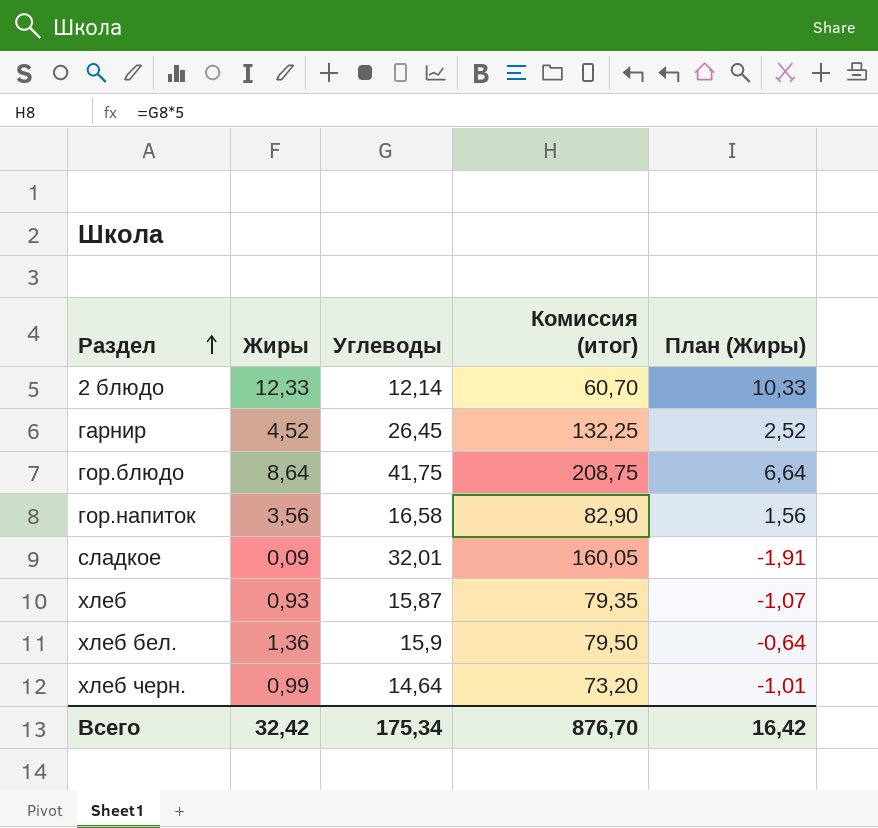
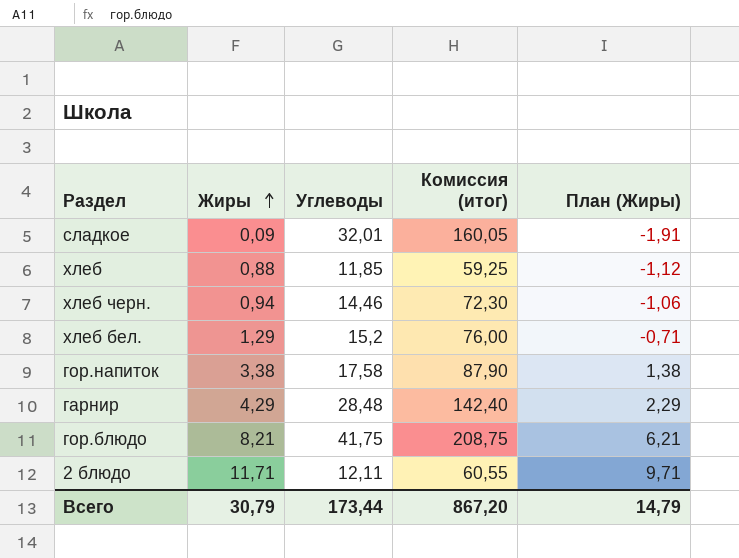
row order: Раздел ascending -> Жиры ascending
хлеб | Жиры: 0,93 -> 0,88
хлеб | Углеводы: 15,87 -> 11,85
хлеб | Комиссия (итог): 79,35 -> 59,25
хлеб | План (Жиры): -1,07 -> -1,12
хлеб черн. | Жиры: 0,99 -> 0,94
хлеб черн. | Углеводы: 14,64 -> 14,46
хлеб черн. | Комиссия (итог): 73,20 -> 72,30
хлеб черн. | План (Жиры): -1,01 -> -1,06
хлеб бел. | Жиры: 1,36 -> 1,29
хлеб бел. | Углеводы: 15,9 -> 15,2
хлеб бел. | Комиссия (итог): 79,50 -> 76,00
хлеб бел. | План (Жиры): -0,64 -> -0,71
гор.напиток | Жиры: 3,56 -> 3,38
гор.напиток | Углеводы: 16,58 -> 17,58
гор.напиток | Комиссия (итог): 82,90 -> 87,90
гор.напиток | План (Жиры): 1,56 -> 1,38
гарнир | Жиры: 4,52 -> 4,29
гарнир | Углеводы: 26,45 -> 28,48
гарнир | Комиссия (итог): 132,25 -> 142,40
гарнир | План (Жиры): 2,52 -> 2,29
гор.блюдо | Жиры: 8,64 -> 8,21
гор.блюдо | План (Жиры): 6,64 -> 6,21
2 блюдо | Жиры: 12,33 -> 11,71
2 блюдо | Углеводы: 12,14 -> 12,11
2 блюдо | Комиссия (итог): 60,70 -> 60,55
2 блюдо | План (Жиры): 10,33 -> 9,71
Всего | Жиры: 32,42 -> 30,79
Всего | Углеводы: 175,34 -> 173,44
Всего | Комиссия (итог): 876,70 -> 867,20
Всего | План (Жиры): 16,42 -> 14,79

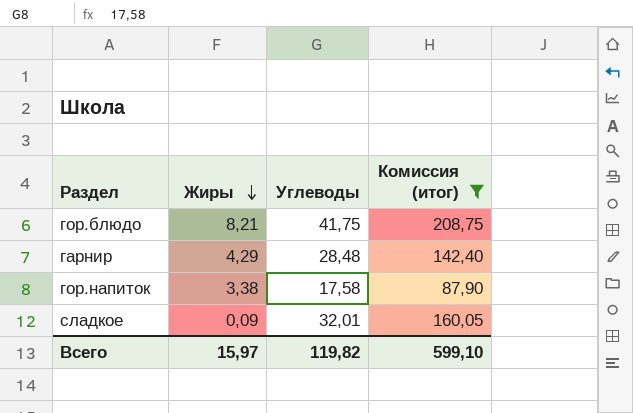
filter: none -> Комиссия (итог) >= 87,90
row order: Жиры ascending -> Жиры descending
column План (Жиры) | formula: [Жиры] - 2 -> none
Всего | Жиры: 30,79 -> 15,97
Всего | Углеводы: 173,44 -> 119,82
Всего | Комиссия (итог): 867,20 -> 599,10

